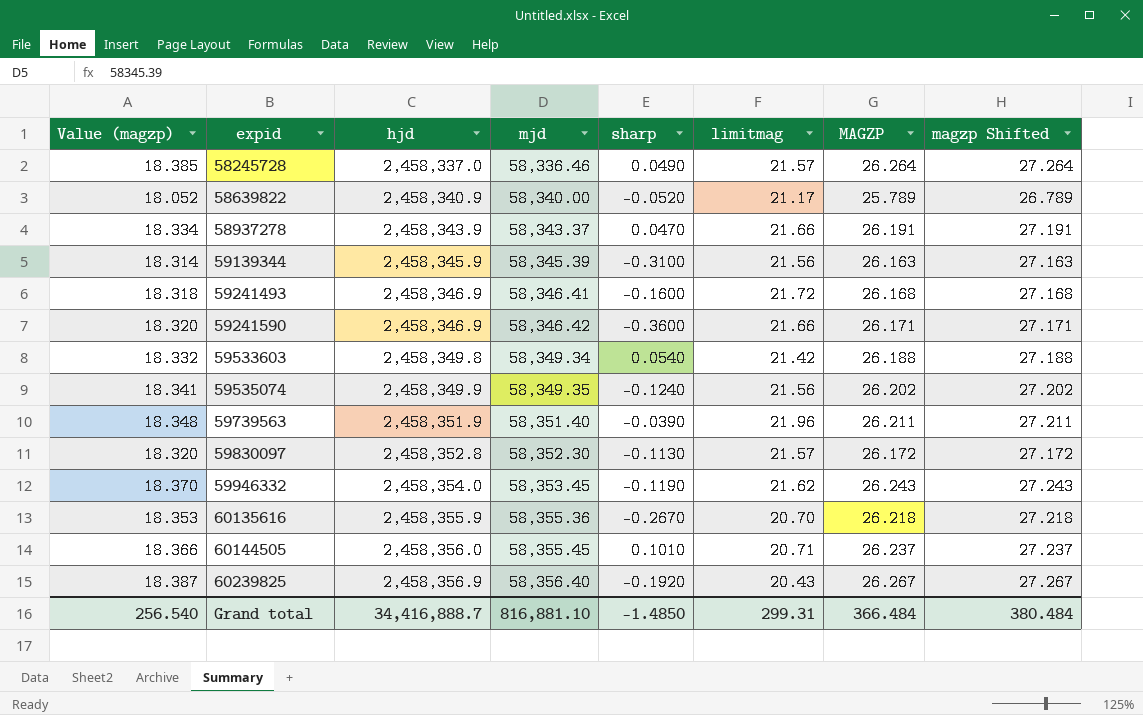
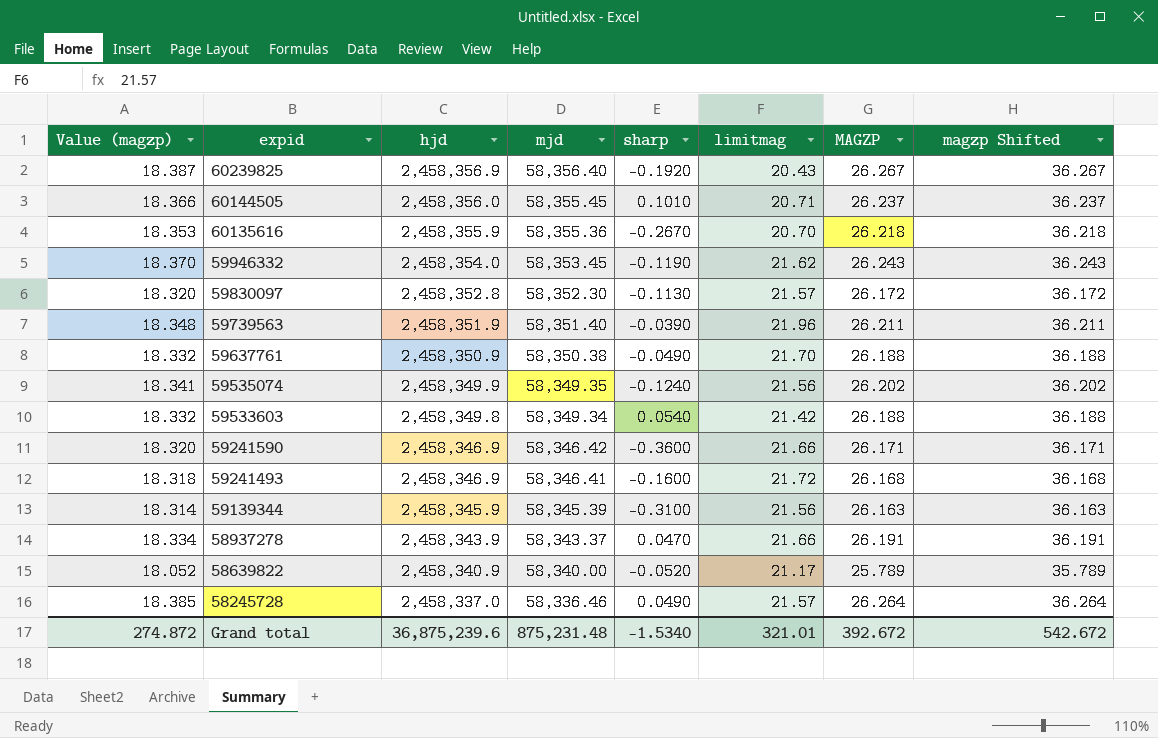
row order: expid ascending -> expid descending
column magzp Shifted | formula: [MAGZP] + 1 -> [MAGZP] + 10
row 59637761: none -> 18.332 | 2,458,350.9 | 58,350.38 | -0.0490 | 21.70 | 26.188 | 36.188
Grand total | Value (magzp): 256.540 -> 274.872
Grand total | hjd: 34,416,888.7 -> 36,875,239.6
Grand total | mjd: 816,881.10 -> 875,231.48
Grand total | sharp: -1.4850 -> -1.5340
Grand total | limitmag: 299.31 -> 321.01
Grand total | MAGZP: 366.484 -> 392.672
Grand total | magzp Shifted: 380.484 -> 542.672

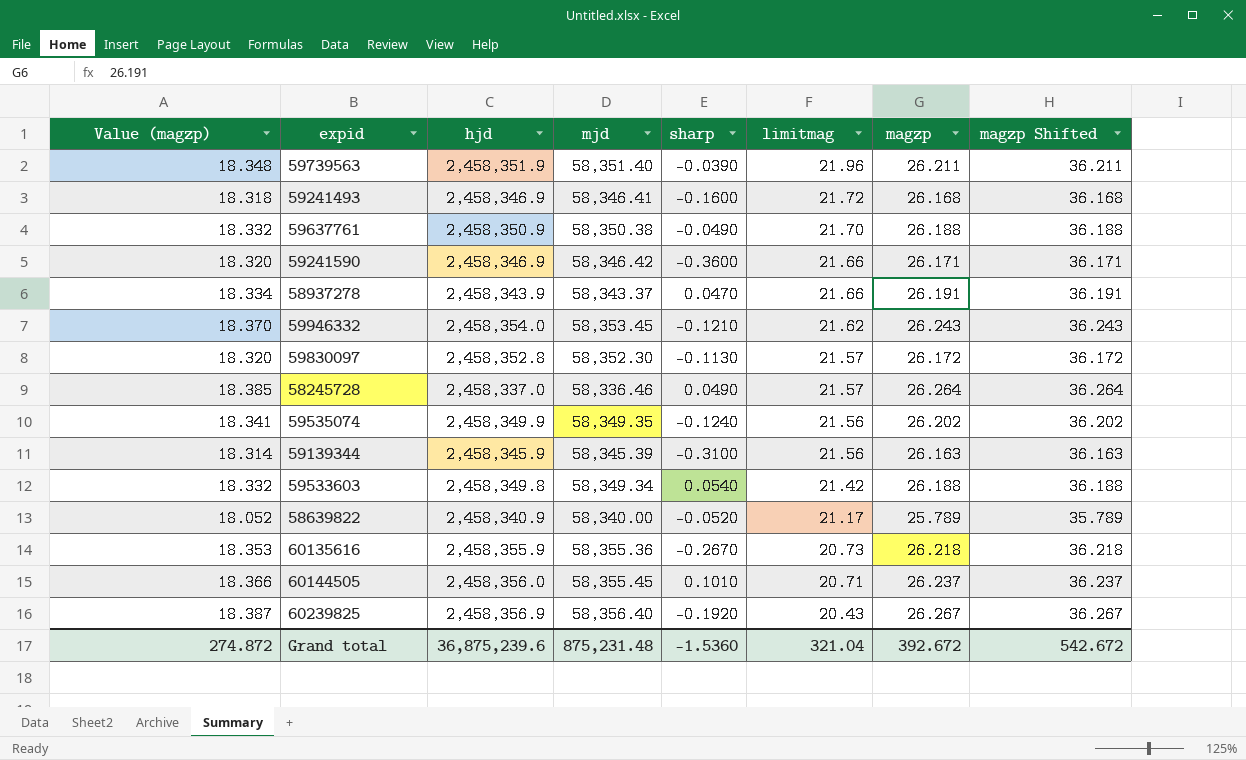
row order: expid descending -> limitmag descending
column name: MAGZP -> magzp
59946332 | sharp: -0.1190 -> -0.1210
60135616 | limitmag: 20.70 -> 20.73
Grand total | sharp: -1.5340 -> -1.5360
Grand total | limitmag: 321.01 -> 321.04

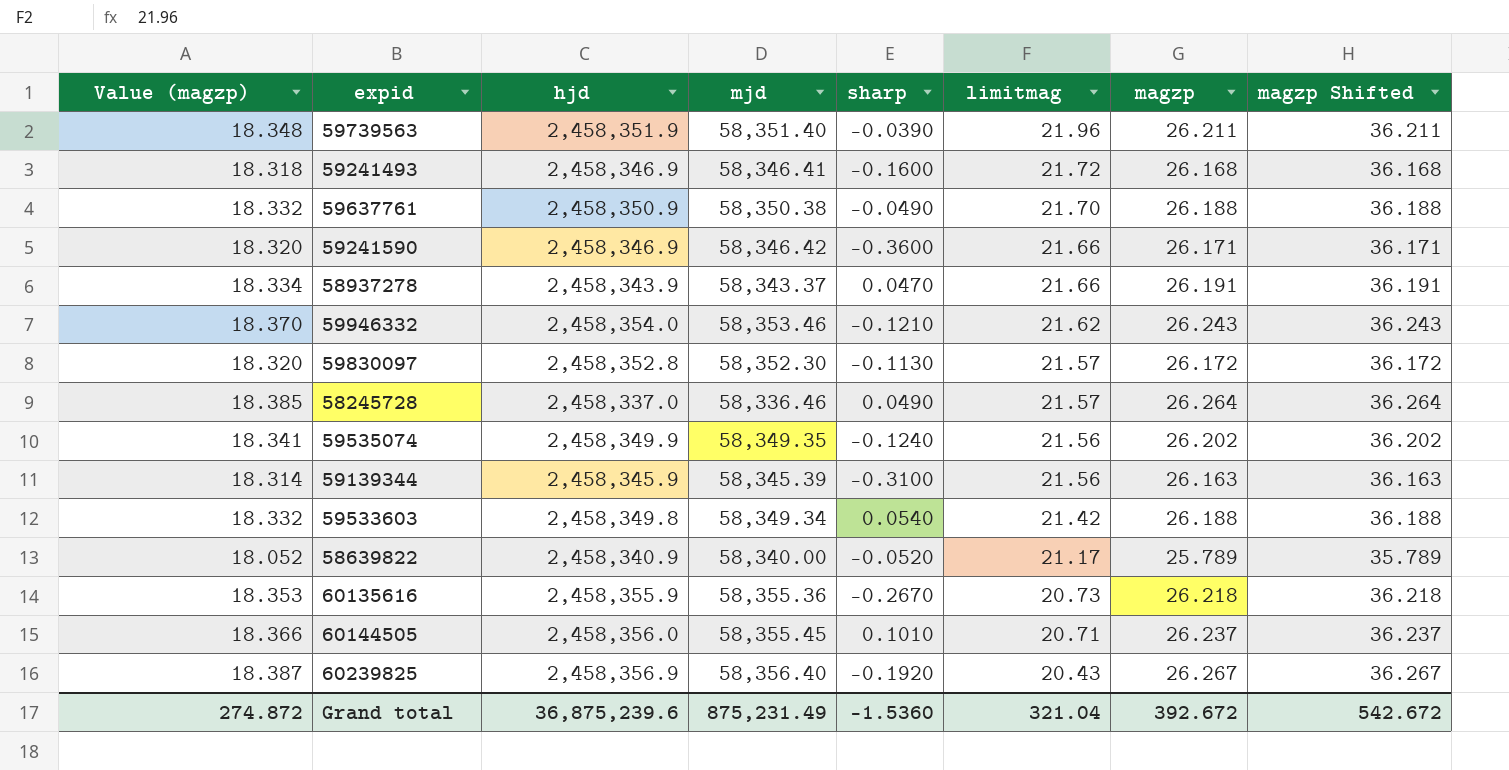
59946332 | mjd: 58,353.45 -> 58,353.46
Grand total | mjd: 875,231.48 -> 875,231.49

